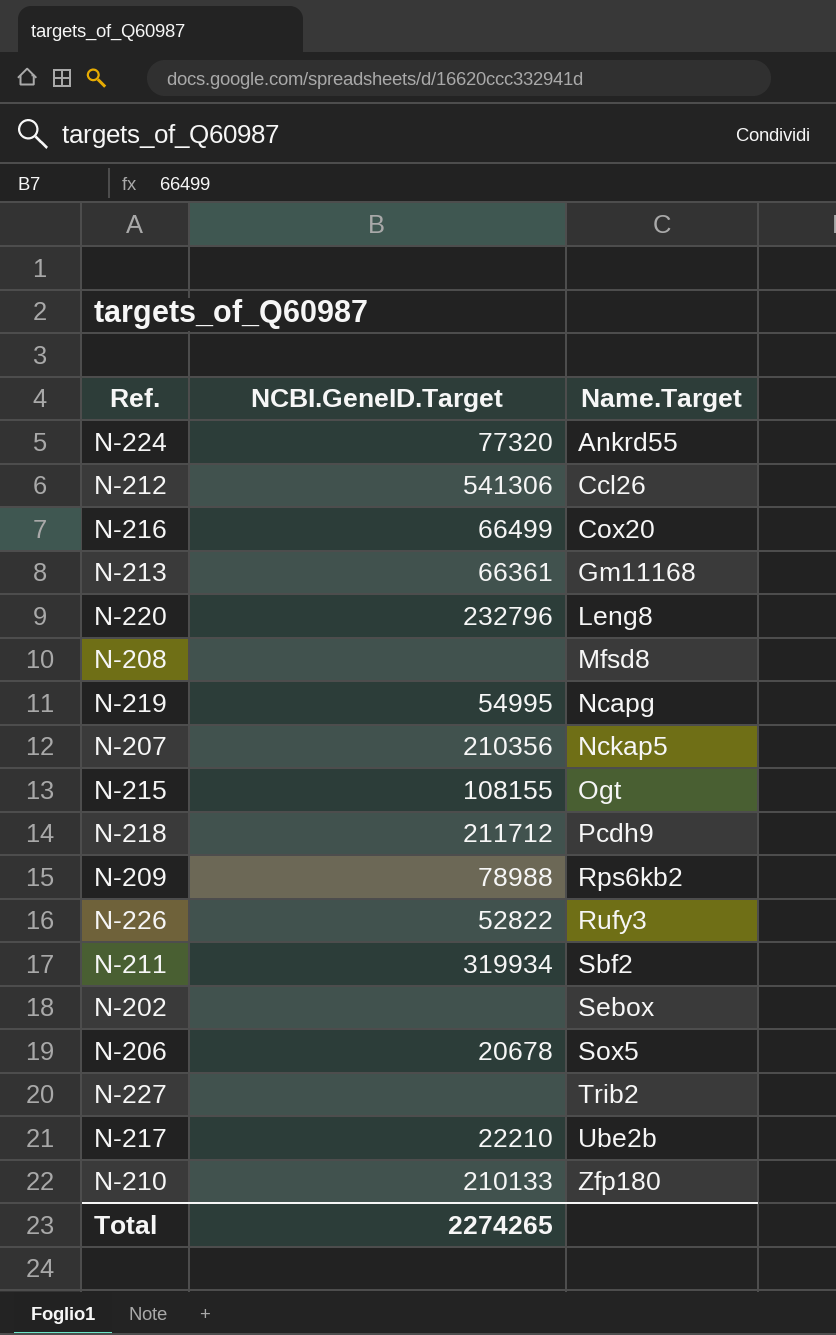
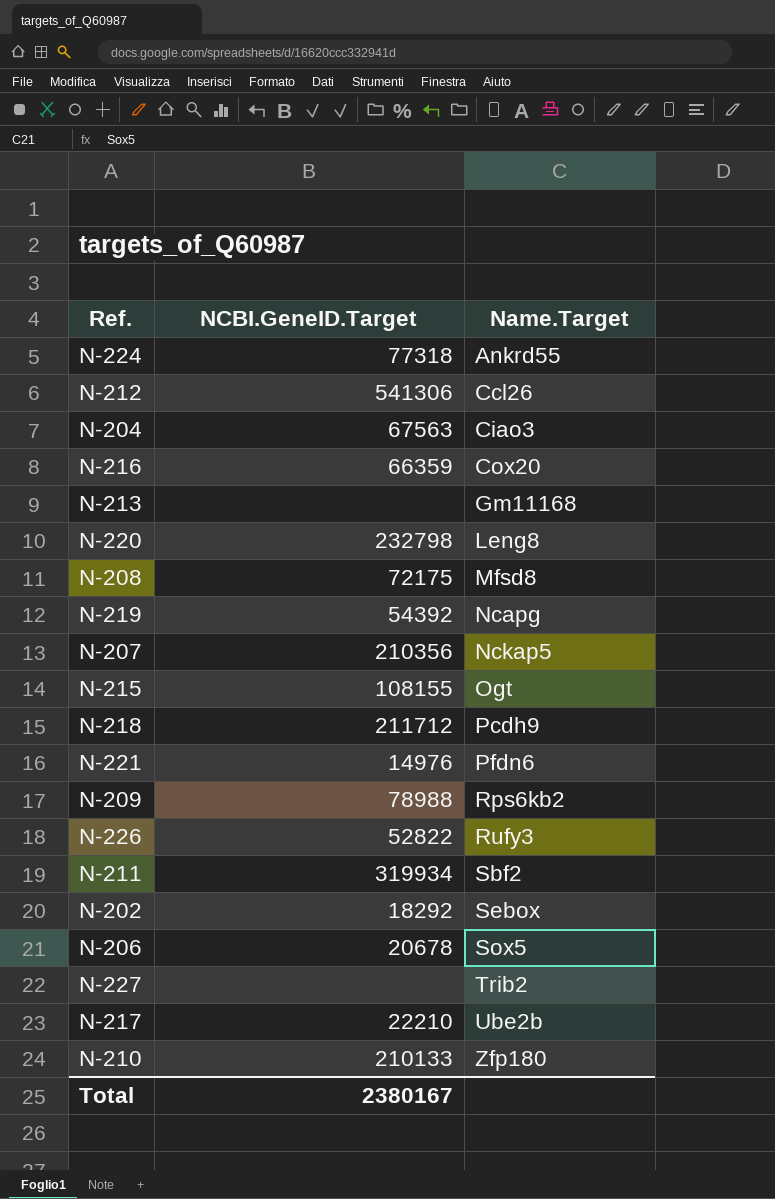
N-224 | NCBI.GeneID.Target: 77320 -> 77318
row N-204: none -> 67563 | Ciao3
N-216 | NCBI.GeneID.Target: 66499 -> 66359
N-213 | NCBI.GeneID.Target: 66361 -> none
N-220 | NCBI.GeneID.Target: 232796 -> 232798
N-208 | NCBI.GeneID.Target: none -> 72175
N-219 | NCBI.GeneID.Target: 54995 -> 54392
row N-221: none -> 14976 | Pfdn6
N-202 | NCBI.GeneID.Target: none -> 18292
Total | NCBI.GeneID.Target: 2274265 -> 2380167

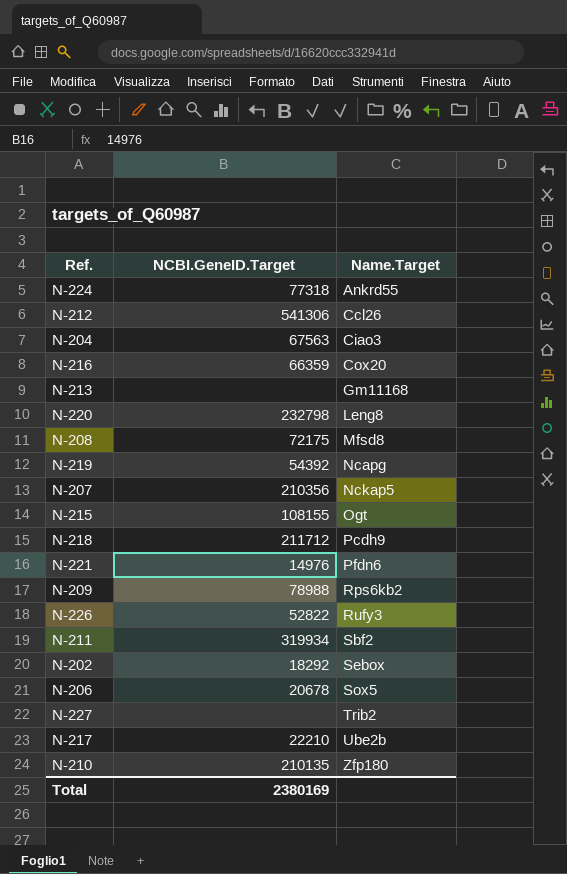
N-210 | NCBI.GeneID.Target: 210133 -> 210135
Total | NCBI.GeneID.Target: 2380167 -> 2380169

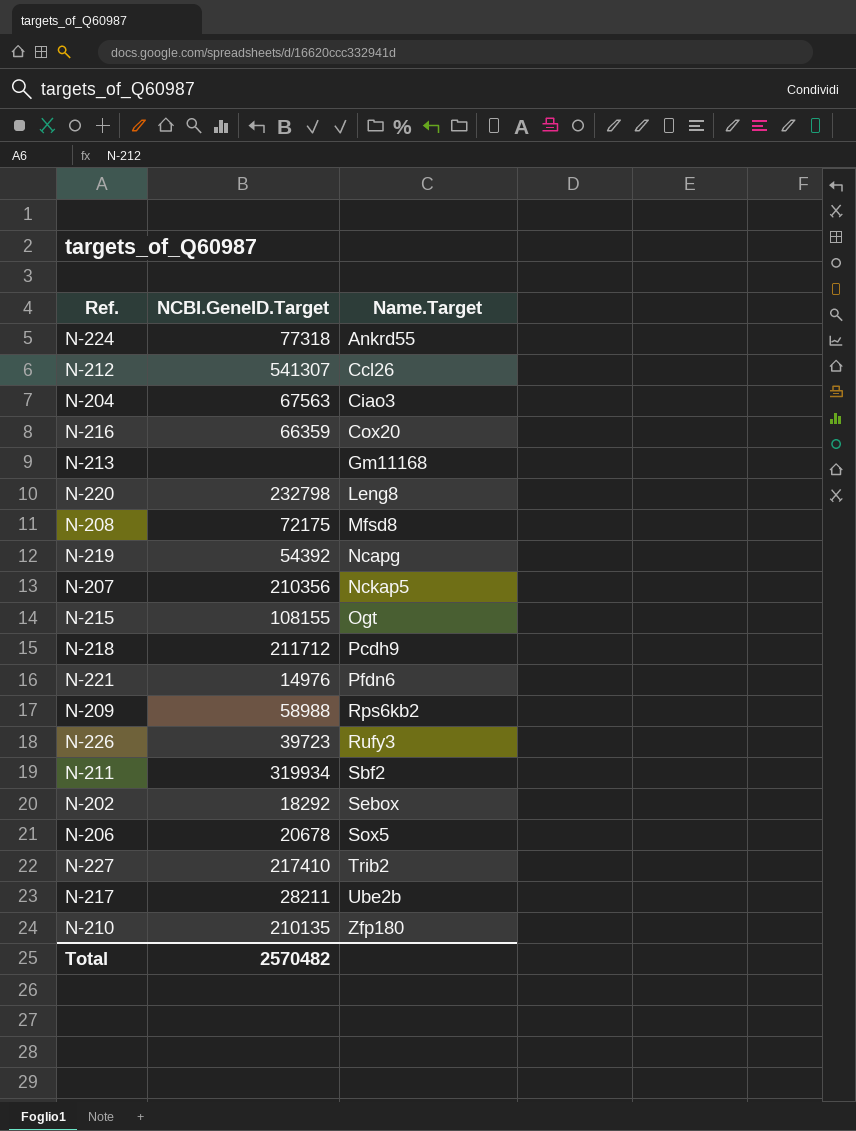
N-212 | NCBI.GeneID.Target: 541306 -> 541307
N-209 | NCBI.GeneID.Target: 78988 -> 58988
N-226 | NCBI.GeneID.Target: 52822 -> 39723
N-227 | NCBI.GeneID.Target: none -> 217410
N-217 | NCBI.GeneID.Target: 22210 -> 28211
Total | NCBI.GeneID.Target: 2380169 -> 2570482

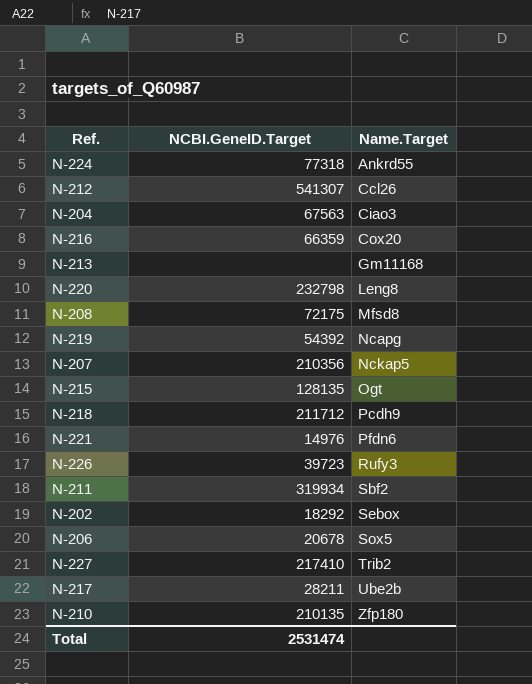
row N-209: 58988 | Rps6kb2 -> none
N-215 | NCBI.GeneID.Target: 108155 -> 128135
Total | NCBI.GeneID.Target: 2570482 -> 2531474

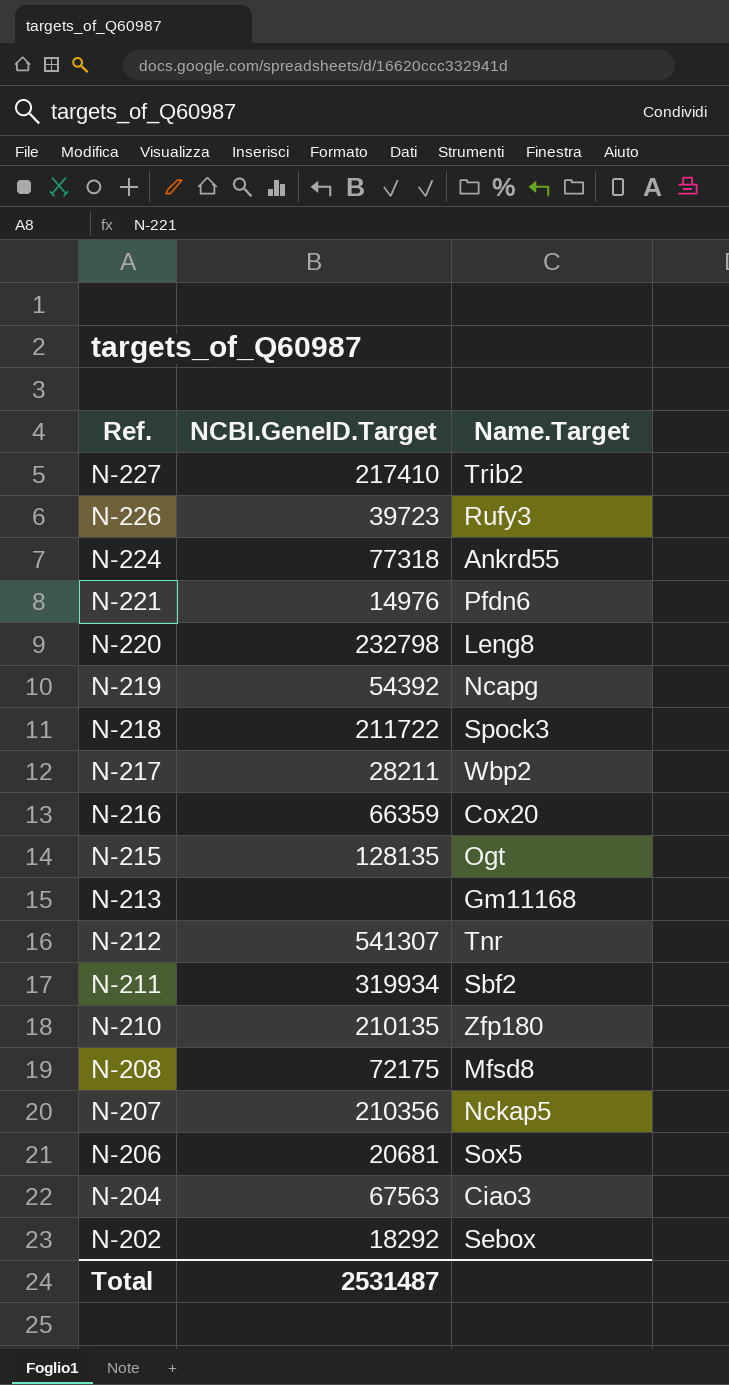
row order: Name.Target ascending -> Ref. descending
N-218 | NCBI.GeneID.Target: 211712 -> 211722
N-218 | Name.Target: Pcdh9 -> Spock3
N-217 | Name.Target: Ube2b -> Wbp2
N-212 | Name.Target: Ccl26 -> Tnr
N-206 | NCBI.GeneID.Target: 20678 -> 20681
Total | NCBI.GeneID.Target: 2531474 -> 2531487

